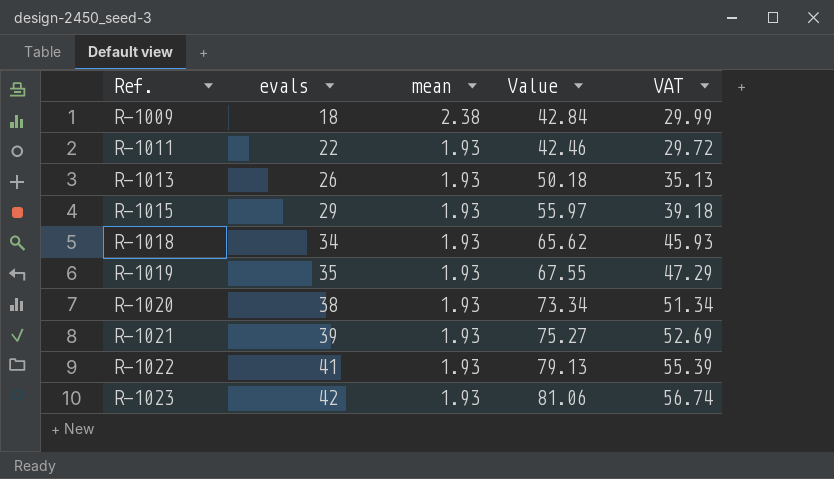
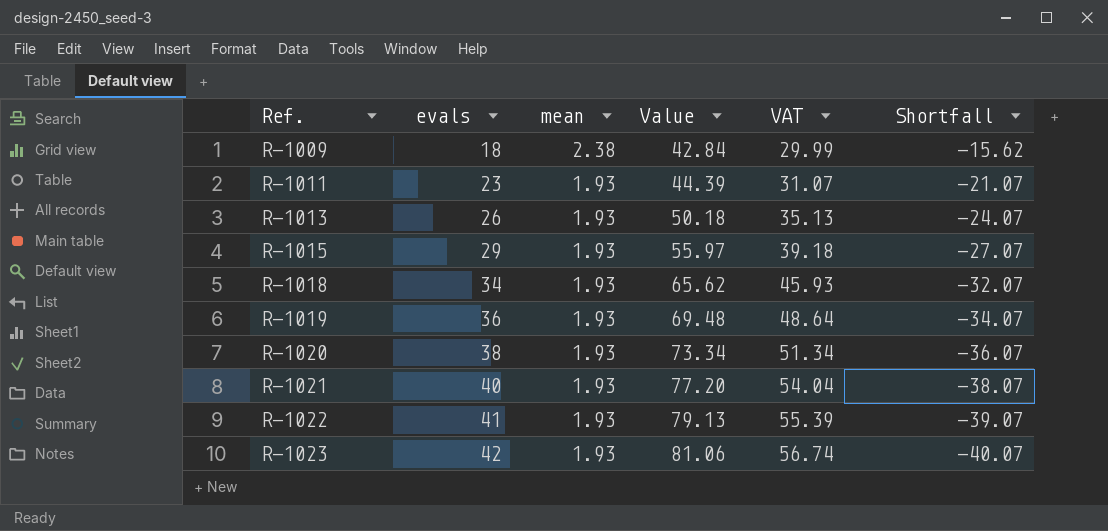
column Shortfall | formula: none -> [mean] - [evals]
R-1011 | evals: 22 -> 23
R-1011 | Value: 42.46 -> 44.39
R-1011 | VAT: 29.72 -> 31.07
R-1019 | evals: 35 -> 36
R-1019 | Value: 67.55 -> 69.48
R-1019 | VAT: 47.29 -> 48.64
R-1021 | evals: 39 -> 40
R-1021 | Value: 75.27 -> 77.20
R-1021 | VAT: 52.69 -> 54.04

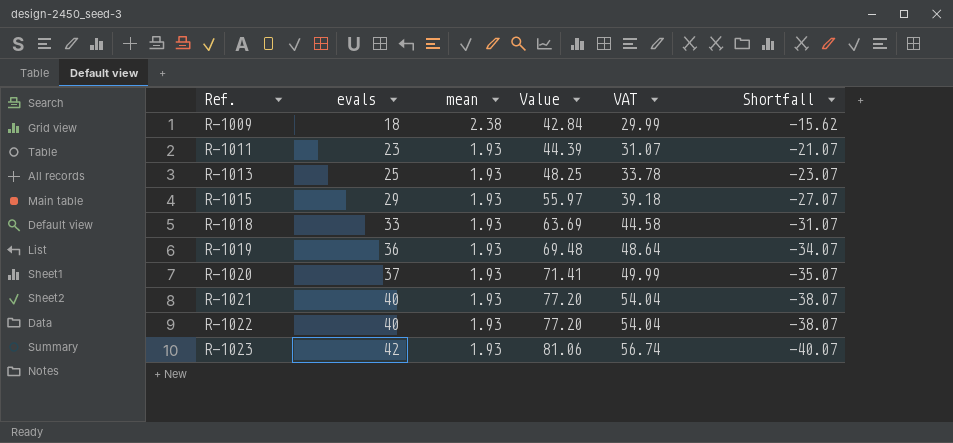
R-1013 | evals: 26 -> 25
R-1013 | Value: 50.18 -> 48.25
R-1013 | VAT: 35.13 -> 33.78
R-1013 | Shortfall: -24.07 -> -23.07
R-1018 | evals: 34 -> 33
R-1018 | Value: 65.62 -> 63.69
R-1018 | VAT: 45.93 -> 44.58
R-1018 | Shortfall: -32.07 -> -31.07
R-1020 | evals: 38 -> 37
R-1020 | Value: 73.34 -> 71.41
R-1020 | VAT: 51.34 -> 49.99
R-1020 | Shortfall: -36.07 -> -35.07
R-1022 | evals: 41 -> 40
R-1022 | Value: 79.13 -> 77.20
R-1022 | VAT: 55.39 -> 54.04
R-1022 | Shortfall: -39.07 -> -38.07

